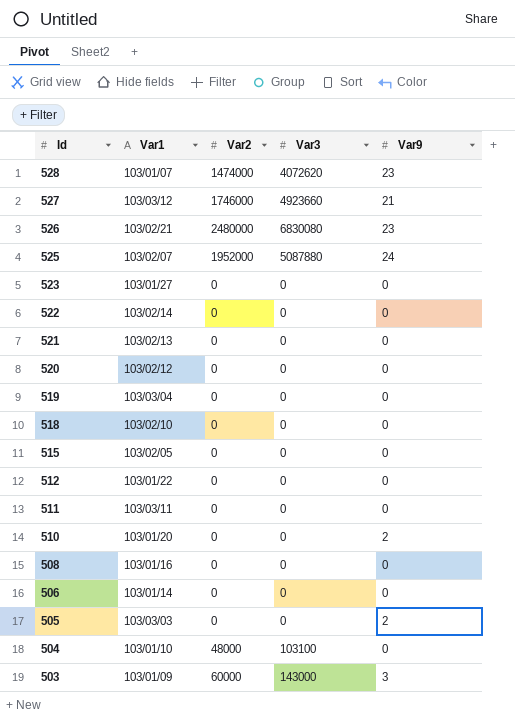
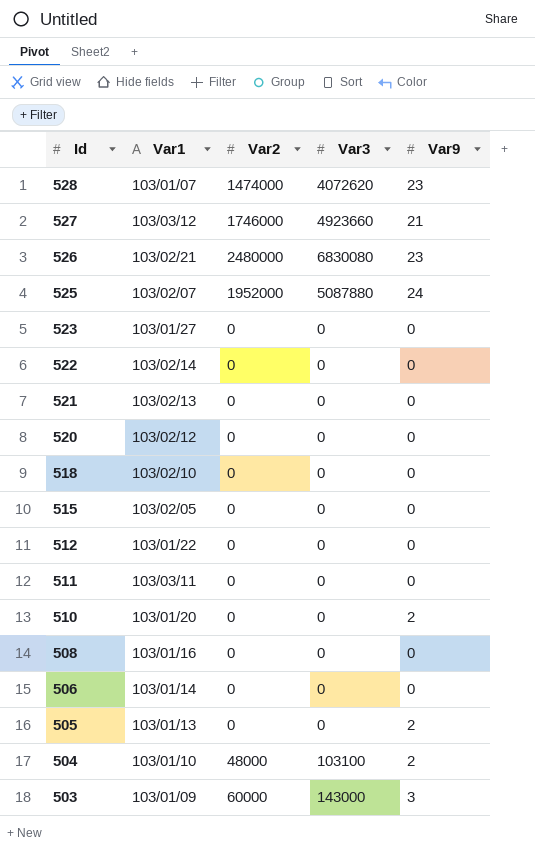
row 519: 103/03/04 | 0 | 0 | 0 -> none
505 | Var1: 103/03/03 -> 103/01/13
504 | Var9: 0 -> 2

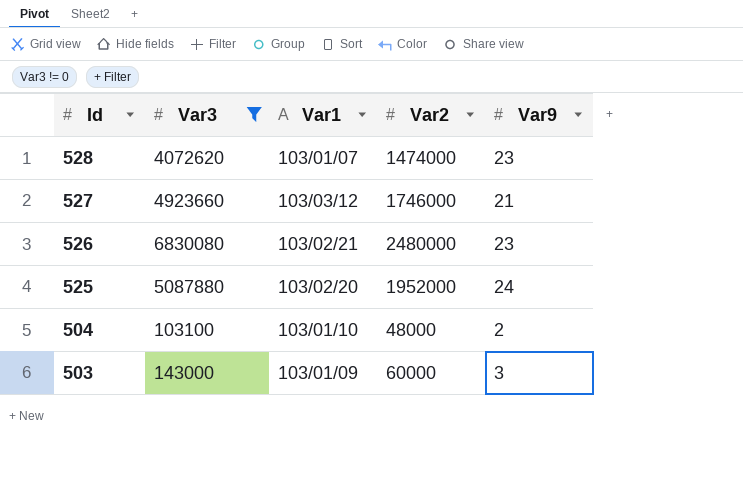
filter: none -> Var3 != 0
column Var3 | position: 4 -> 2
525 | Var1: 103/02/07 -> 103/02/20

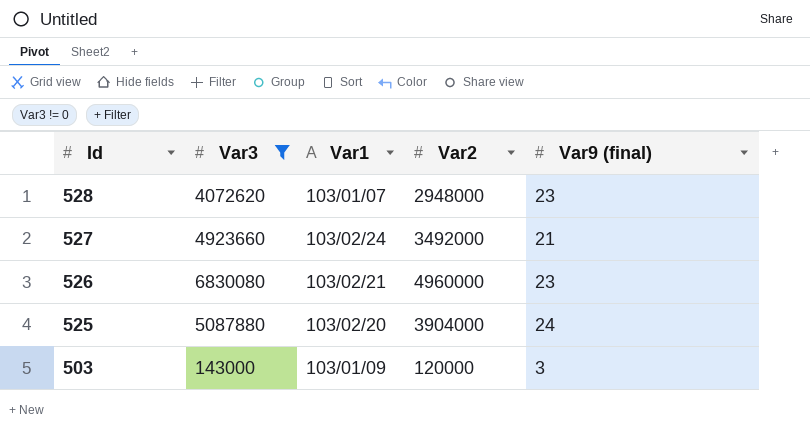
column name: Var9 -> Var9 (final)
row 504: 103100 | 103/01/10 | 48000 | 2 -> none
528 | Var2: 1474000 -> 2948000
527 | Var1: 103/03/12 -> 103/02/24
527 | Var2: 1746000 -> 3492000
526 | Var2: 2480000 -> 4960000
525 | Var2: 1952000 -> 3904000
503 | Var2: 60000 -> 120000

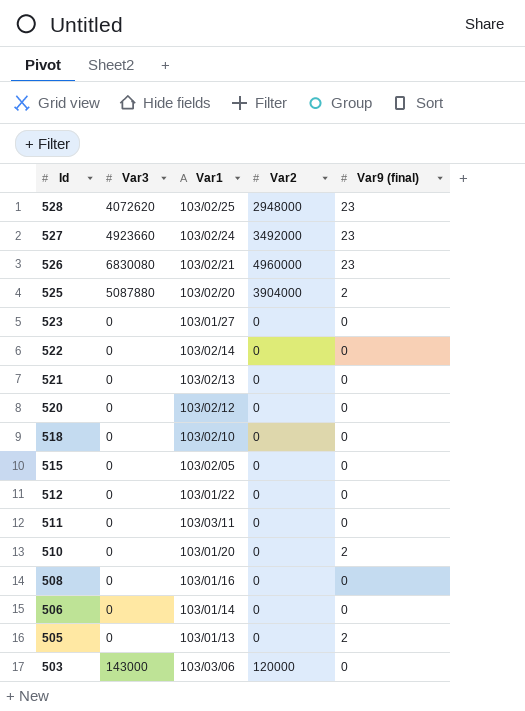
filter: Var3 != 0 -> none
528 | Var1: 103/01/07 -> 103/02/25
527 | Var9 (final): 21 -> 23
525 | Var9 (final): 24 -> 2
503 | Var1: 103/01/09 -> 103/03/06
503 | Var9 (final): 3 -> 0

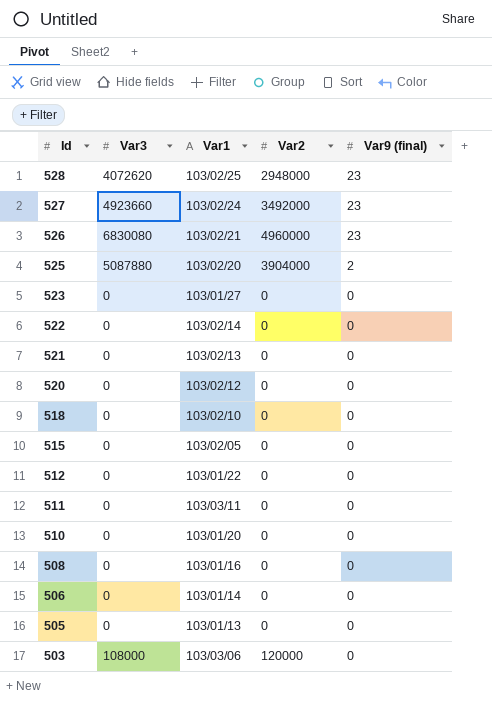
510 | Var9 (final): 2 -> 0
505 | Var9 (final): 2 -> 0
503 | Var3: 143000 -> 108000

